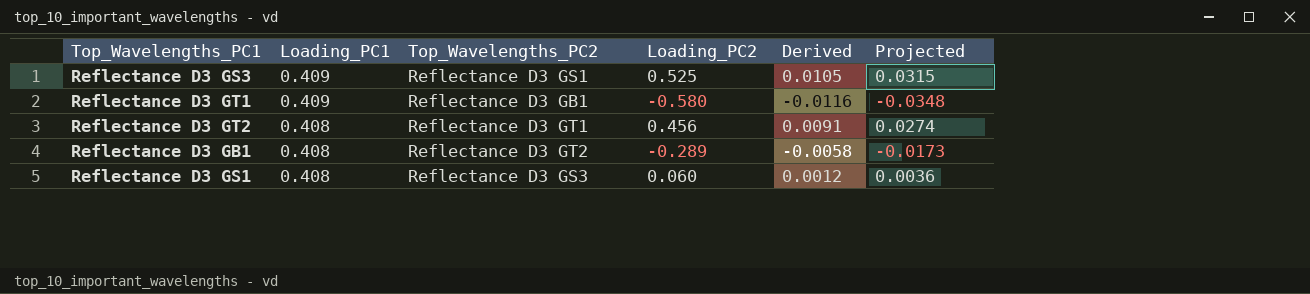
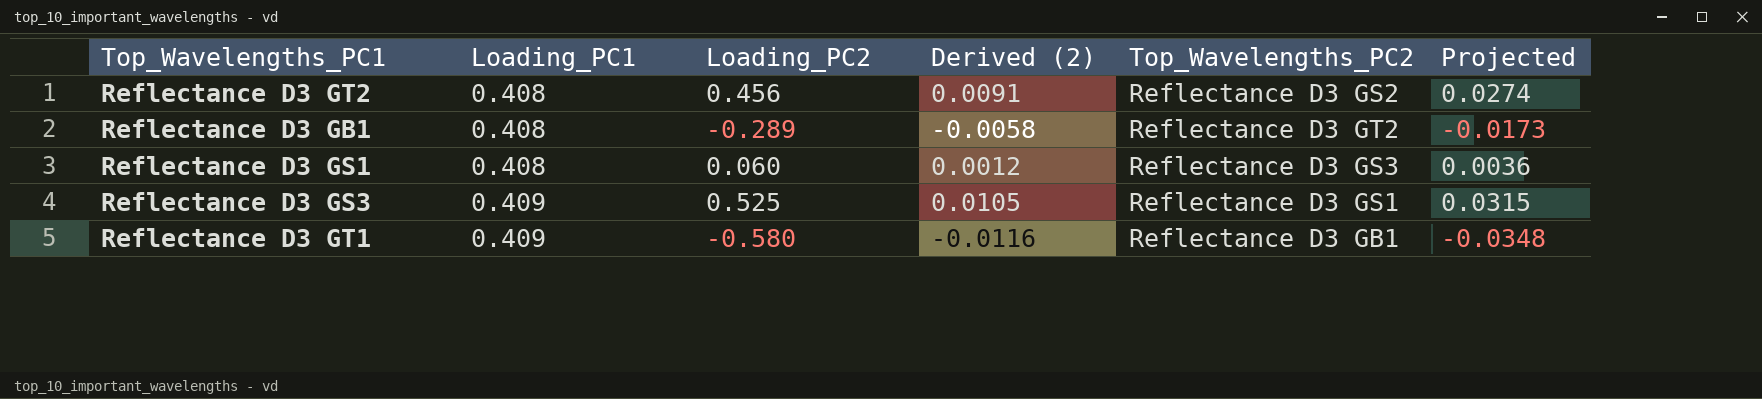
row order: Loading_PC1 descending -> Loading_PC1 ascending
column name: Derived -> Derived (2)
column Top_Wavelengths_PC2 | position: 3 -> 5
Reflectance D3 GT2 | Top_Wavelengths_PC2: Reflectance D3 GT1 -> Reflectance D3 GS2

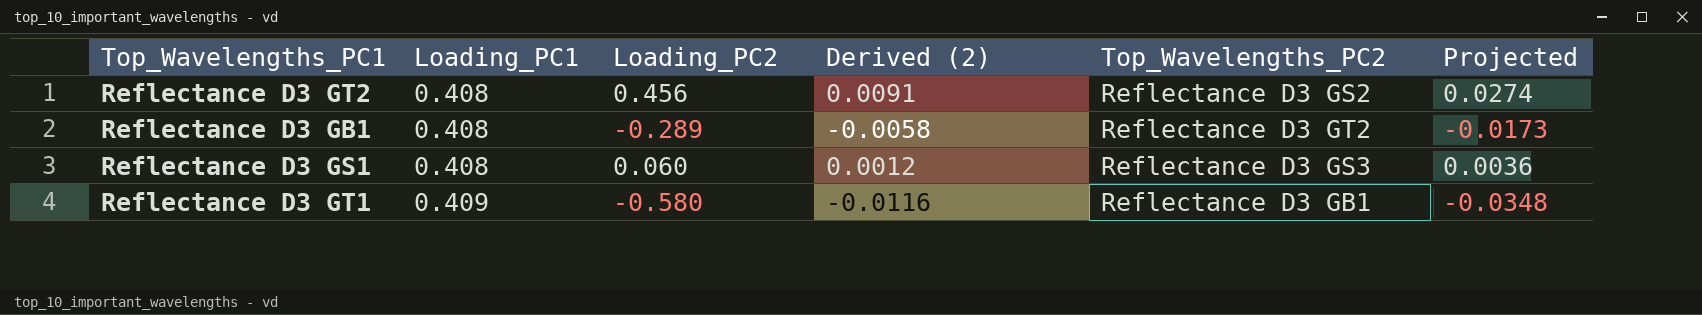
row Reflectance D3 GS3: 0.409 | 0.525 | 0.0105 | Reflectance D3 GS1 | 0.0315 -> none

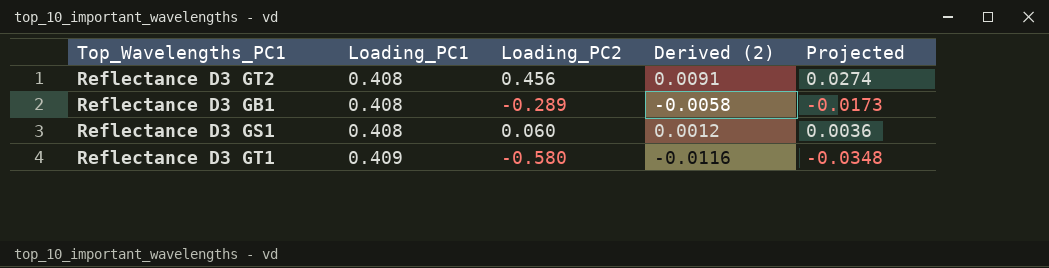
column Top_Wavelengths_PC2 | position: 5 -> none

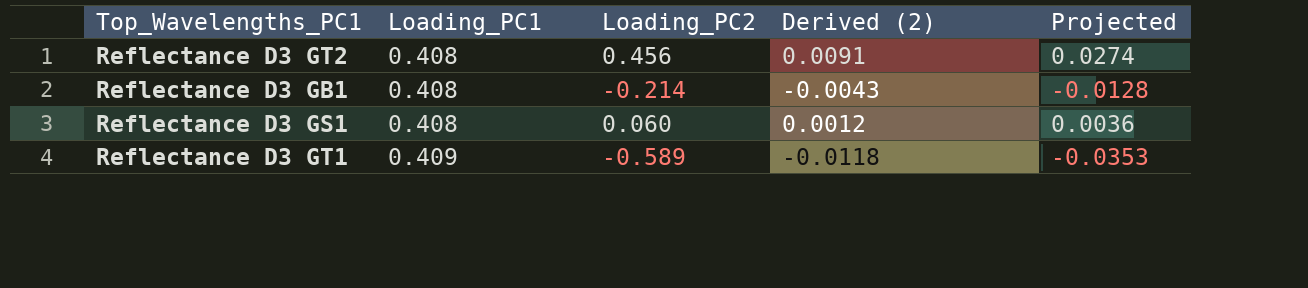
Reflectance D3 GB1 | Loading_PC2: -0.289 -> -0.214
Reflectance D3 GB1 | Derived (2): -0.0058 -> -0.0043
Reflectance D3 GB1 | Projected: -0.0173 -> -0.0128
Reflectance D3 GT1 | Loading_PC2: -0.580 -> -0.589
Reflectance D3 GT1 | Derived (2): -0.0116 -> -0.0118
Reflectance D3 GT1 | Projected: -0.0348 -> -0.0353

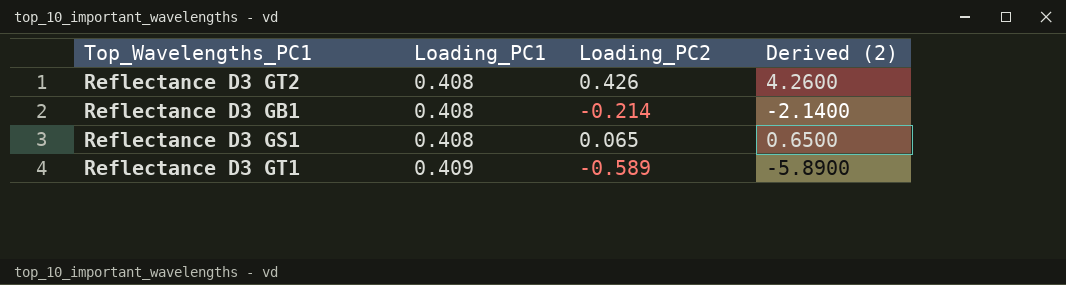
column Projected | formula: [Loading_PC2] * 0.06 -> none
column Derived (2) | formula: [Loading_PC2] * 0.02 -> [Loading_PC2] * 10
Reflectance D3 GT2 | Loading_PC2: 0.456 -> 0.426
Reflectance D3 GS1 | Loading_PC2: 0.060 -> 0.065

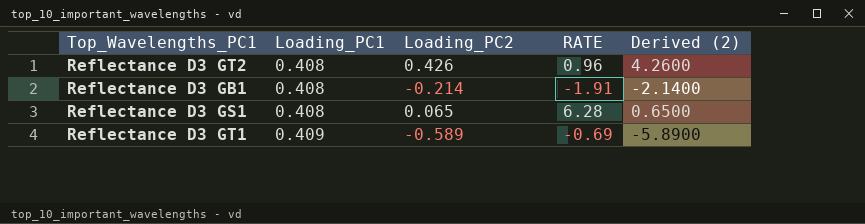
column RATE | formula: none -> [Loading_PC1] / [Loading_PC2]

